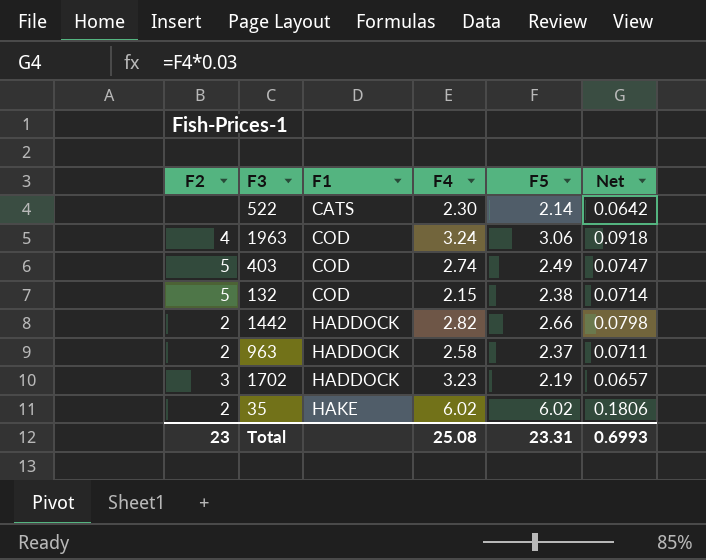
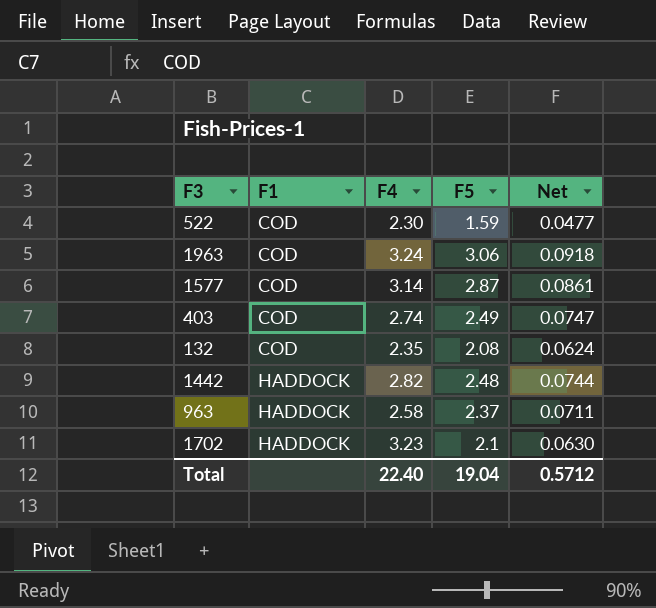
column F2 | position: 1 -> none
row 35: 2 | HAKE | 6.02 | 6.02 | 0.1806 -> none
522 | F1: CATS -> COD
522 | F5: 2.14 -> 1.59
522 | Net: 0.0642 -> 0.0477
row 1577: none -> COD | 3.14 | 2.87 | 0.0861
132 | F4: 2.15 -> 2.35
132 | F5: 2.38 -> 2.08
132 | Net: 0.0714 -> 0.0624
1442 | F5: 2.66 -> 2.48
1442 | Net: 0.0798 -> 0.0744
1702 | F5: 2.19 -> 2.1
1702 | Net: 0.0657 -> 0.0630
Total | F4: 25.08 -> 22.40
Total | F5: 23.31 -> 19.04
Total | Net: 0.6993 -> 0.5712

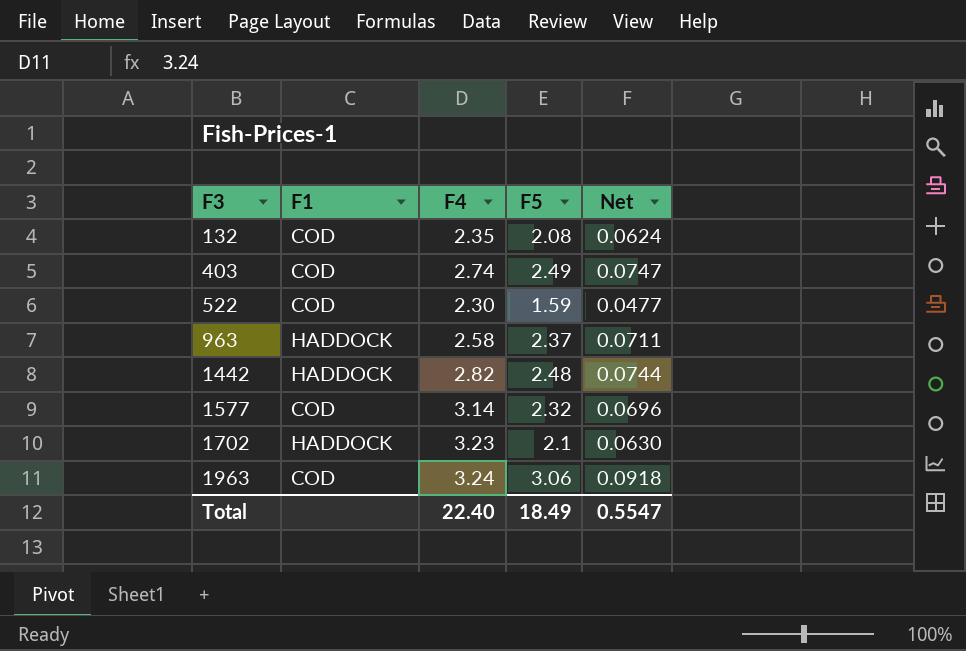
row order: F1 ascending -> F3 ascending
1577 | F5: 2.87 -> 2.32
1577 | Net: 0.0861 -> 0.0696
Total | F5: 19.04 -> 18.49
Total | Net: 0.5712 -> 0.5547

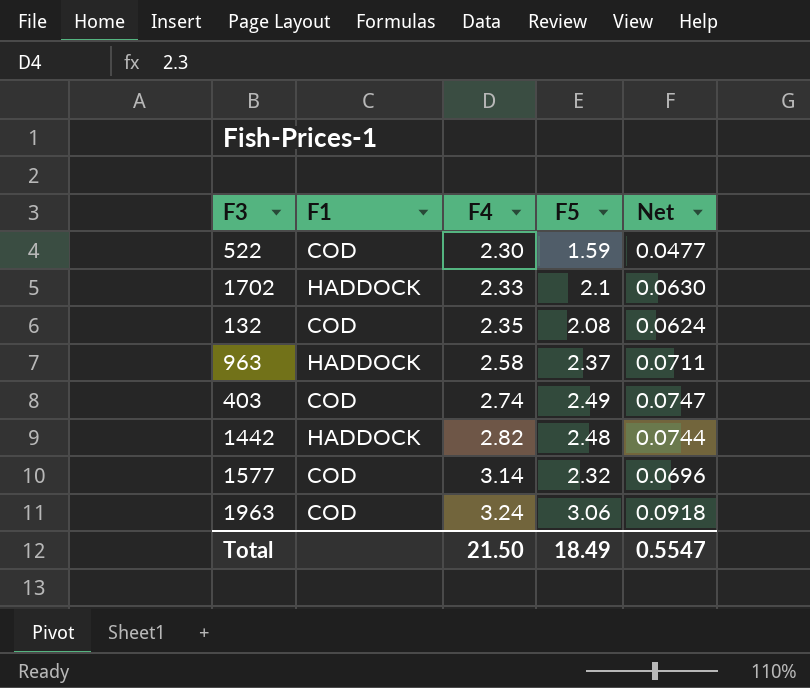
row order: F3 ascending -> F4 ascending
1702 | F4: 3.23 -> 2.33
Total | F4: 22.40 -> 21.50

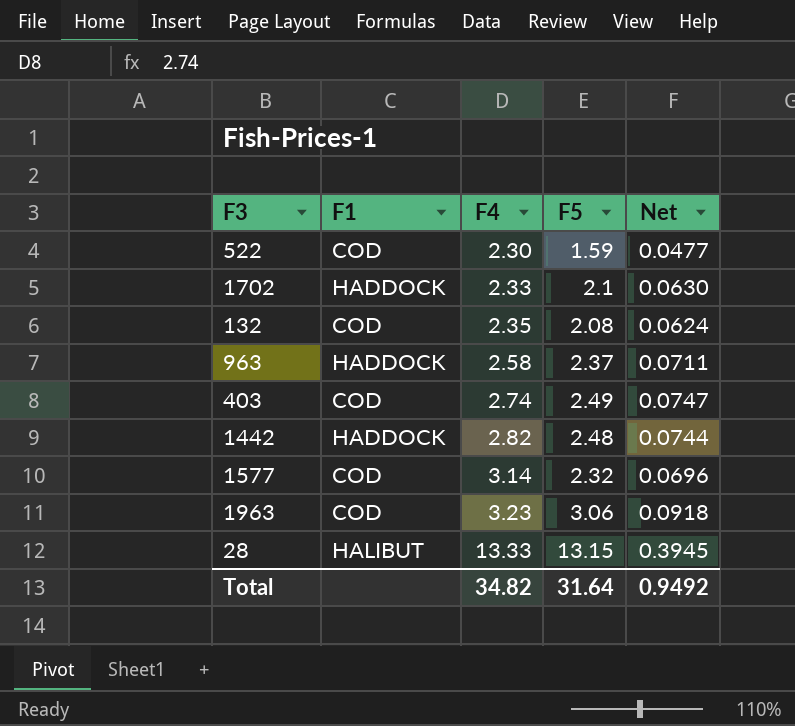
1963 | F4: 3.24 -> 3.23
row 28: none -> HALIBUT | 13.33 | 13.15 | 0.3945
Total | F4: 21.50 -> 34.82
Total | F5: 18.49 -> 31.64
Total | Net: 0.5547 -> 0.9492

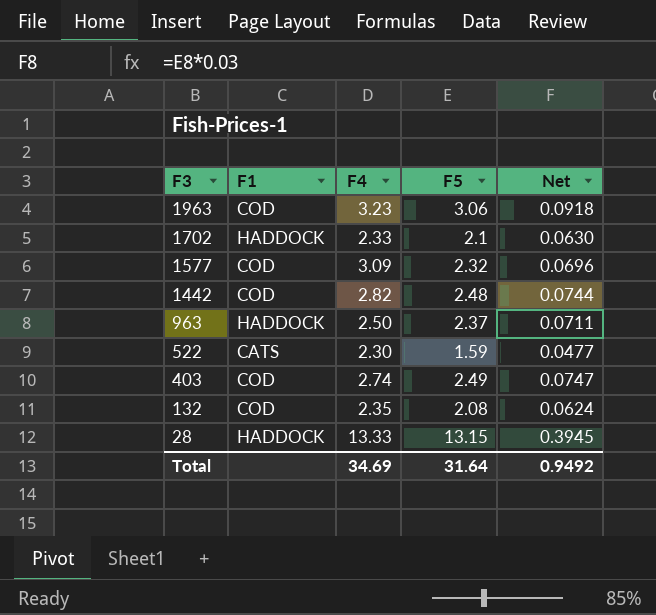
row order: F4 ascending -> F3 descending
1577 | F4: 3.14 -> 3.09
1442 | F1: HADDOCK -> COD
963 | F4: 2.58 -> 2.50
522 | F1: COD -> CATS
28 | F1: HALIBUT -> HADDOCK
Total | F4: 34.82 -> 34.69

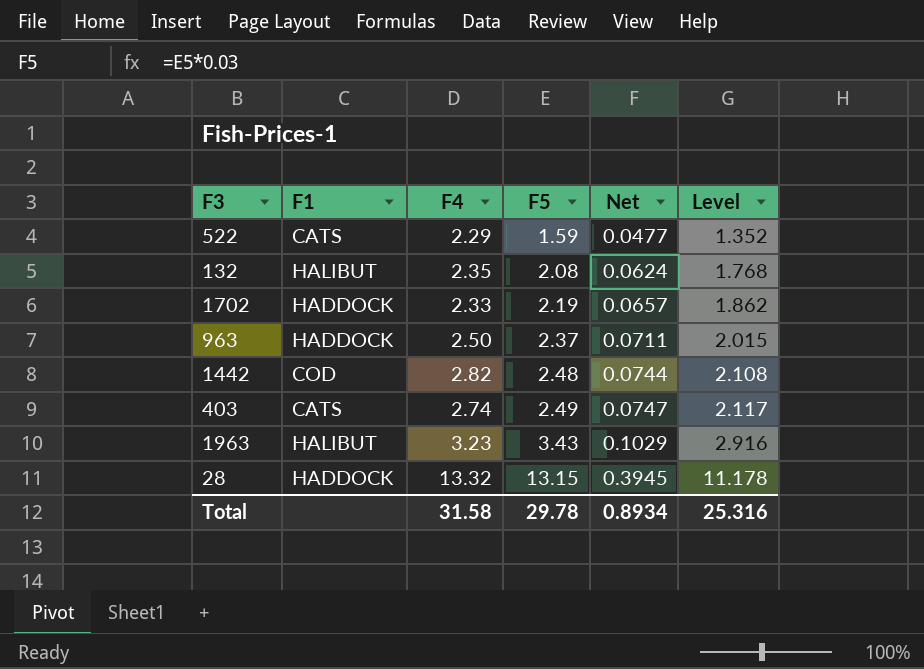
row order: F3 descending -> F5 ascending
column Level | formula: none -> [F5] * 0.85
row 1577: COD | 3.09 | 2.32 | 0.0696 -> none
522 | F4: 2.30 -> 2.29
132 | F1: COD -> HALIBUT
1702 | F5: 2.1 -> 2.19
1702 | Net: 0.0630 -> 0.0657
403 | F1: COD -> CATS
1963 | F1: COD -> HALIBUT
1963 | F5: 3.06 -> 3.43
1963 | Net: 0.0918 -> 0.1029
28 | F4: 13.33 -> 13.32
Total | F4: 34.69 -> 31.58
Total | F5: 31.64 -> 29.78
Total | Net: 0.9492 -> 0.8934

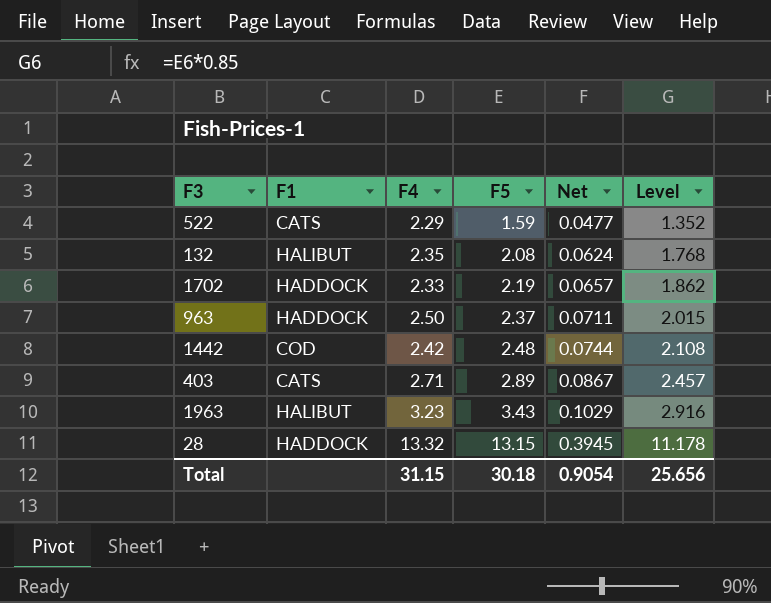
1442 | F4: 2.82 -> 2.42
403 | F4: 2.74 -> 2.71
403 | F5: 2.49 -> 2.89
403 | Net: 0.0747 -> 0.0867
403 | Level: 2.117 -> 2.457
Total | F4: 31.58 -> 31.15
Total | F5: 29.78 -> 30.18
Total | Net: 0.8934 -> 0.9054
Total | Level: 25.316 -> 25.656

